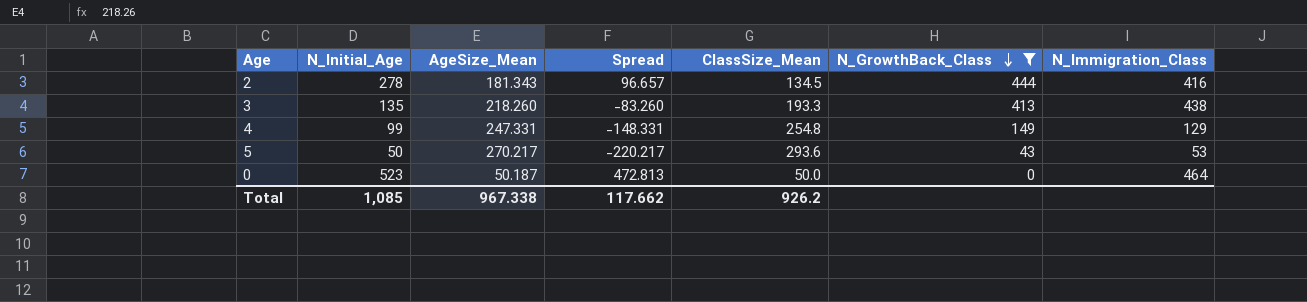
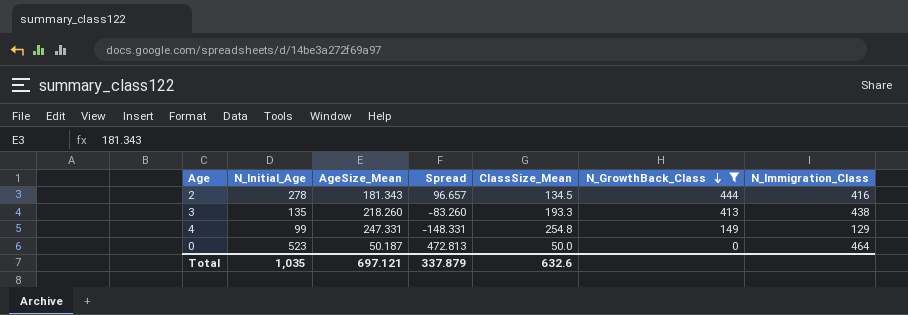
row 5: 50 | 270.217 | -220.217 | 293.6 | 43 | 53 -> none
Total | N_Initial_Age: 1,085 -> 1,035
Total | AgeSize_Mean: 967.338 -> 697.121
Total | Spread: 117.662 -> 337.879
Total | ClassSize_Mean: 926.2 -> 632.6

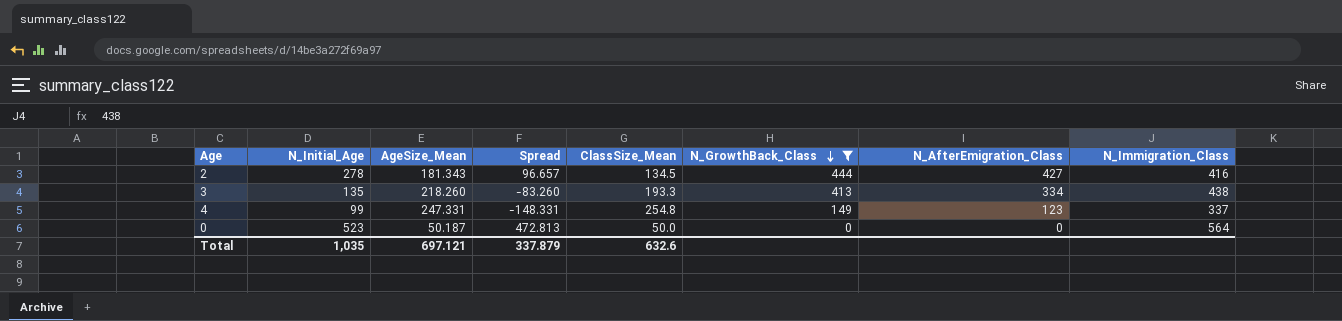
column N_AfterEmigration_Class | position: none -> 7
4 | N_Immigration_Class: 129 -> 337
0 | N_Immigration_Class: 464 -> 564

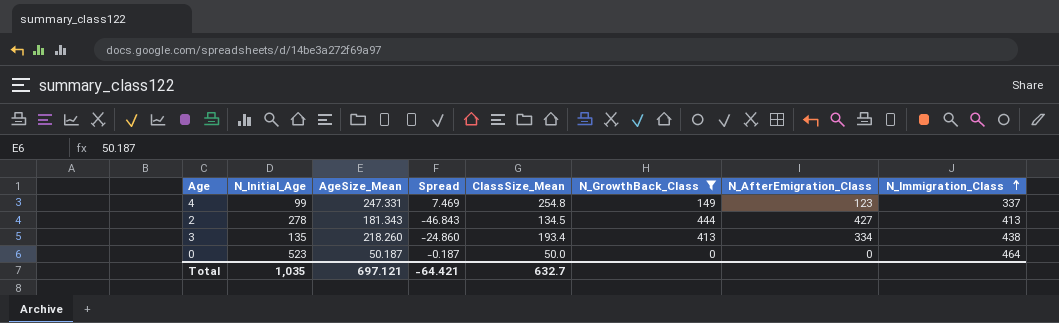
row order: N_GrowthBack_Class descending -> N_Immigration_Class ascending
column Spread | formula: [N_Initial_Age] - [AgeSize_Mean] -> [ClassSize_Mean] - [AgeSize_Mean]
2 | N_Immigration_Class: 416 -> 413
3 | ClassSize_Mean: 193.3 -> 193.4
0 | N_Immigration_Class: 564 -> 464
Total | Spread: 337.879 -> -64.421
Total | ClassSize_Mean: 632.6 -> 632.7

